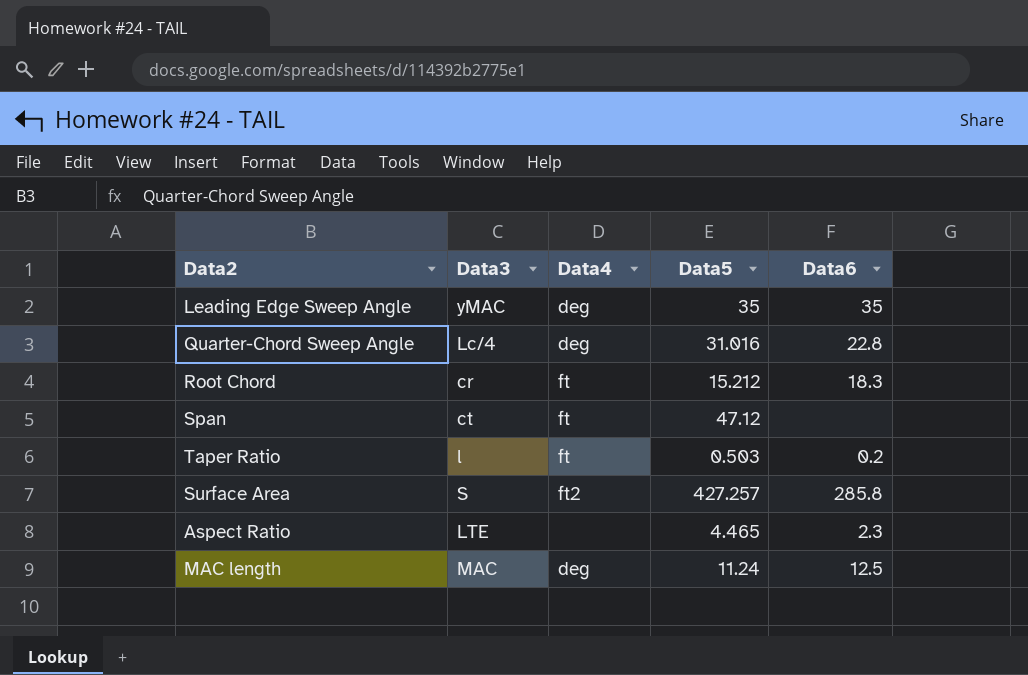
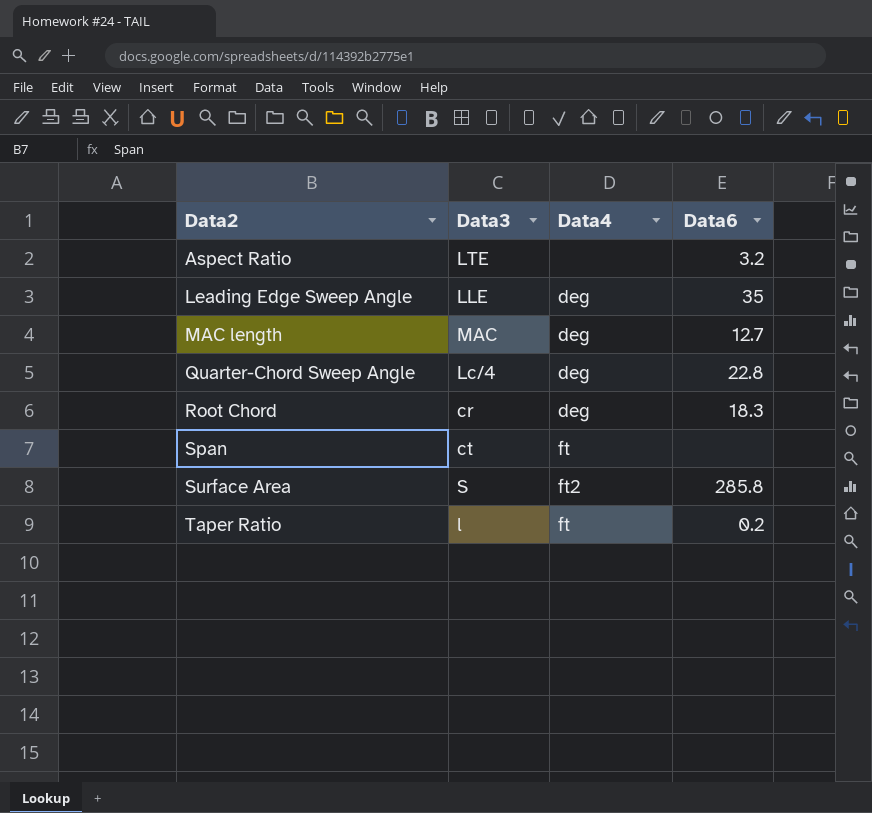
row order: none -> Data2 ascending
column Data5 | position: 4 -> none
Aspect Ratio | Data6: 2.3 -> 3.2
Leading Edge Sweep Angle | Data3: yMAC -> LLE
MAC length | Data6: 12.5 -> 12.7
Root Chord | Data4: ft -> deg

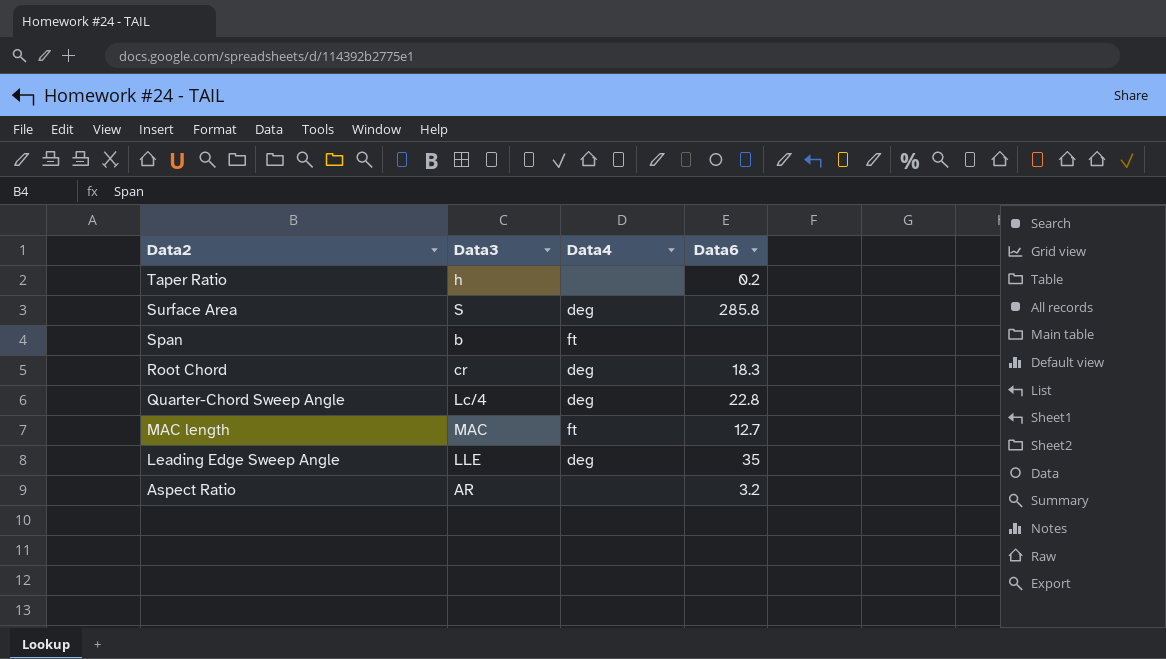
row order: Data2 ascending -> Data2 descending
Taper Ratio | Data3: l -> h
Taper Ratio | Data4: ft -> none
Surface Area | Data4: ft2 -> deg
Span | Data3: ct -> b
MAC length | Data4: deg -> ft
Aspect Ratio | Data3: LTE -> AR

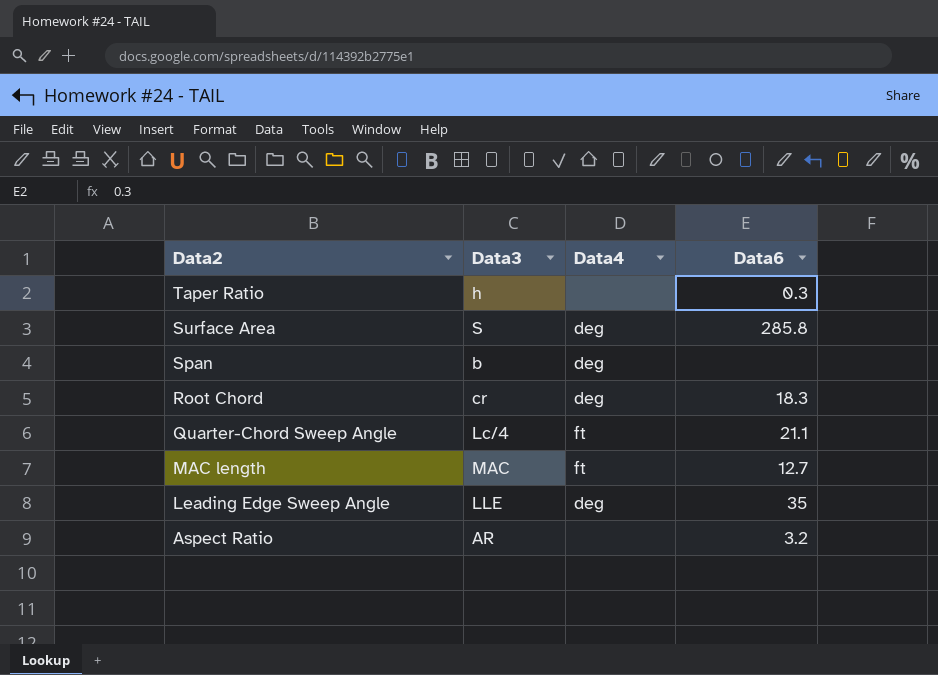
Taper Ratio | Data6: 0.2 -> 0.3
Span | Data4: ft -> deg
Quarter-Chord Sweep Angle | Data4: deg -> ft
Quarter-Chord Sweep Angle | Data6: 22.8 -> 21.1

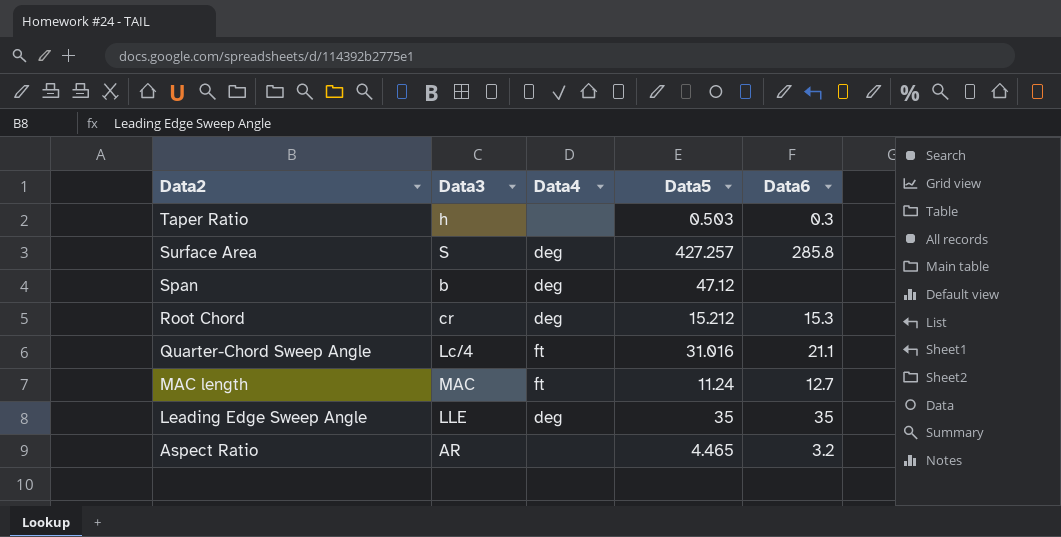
column Data5 | position: none -> 4
Root Chord | Data6: 18.3 -> 15.3

